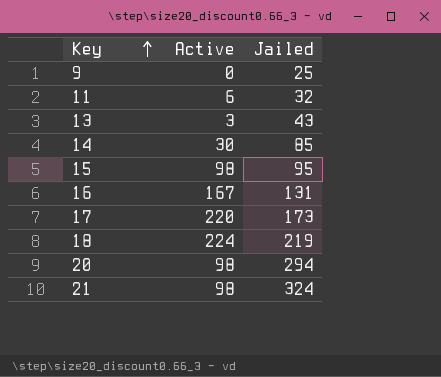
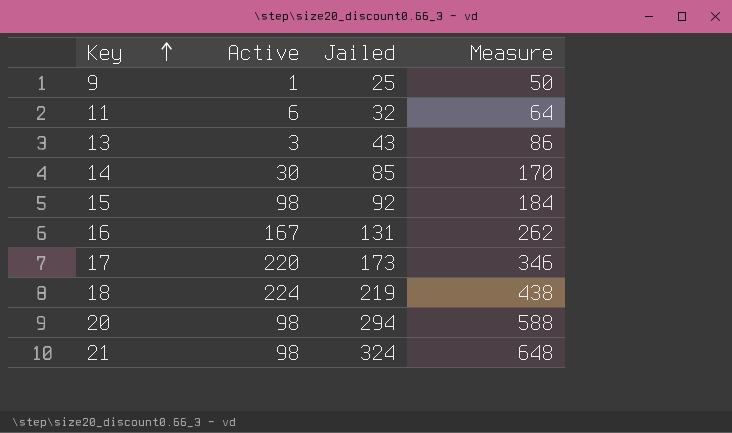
column Measure | formula: none -> [Jailed] * 2
9 | Active: 0 -> 1
15 | Jailed: 95 -> 92

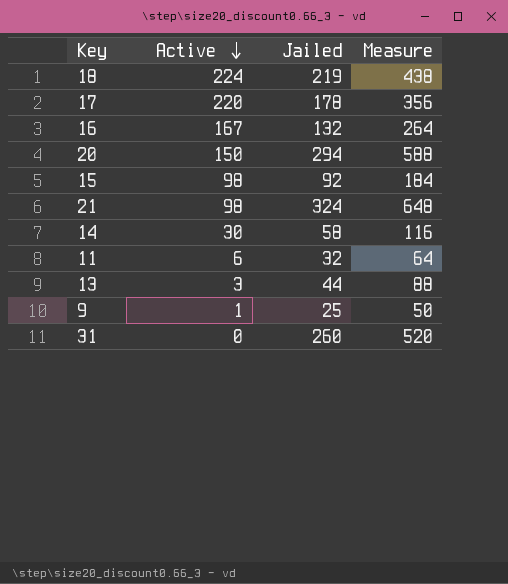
row order: Key ascending -> Active descending
17 | Jailed: 173 -> 178
17 | Measure: 346 -> 356
16 | Jailed: 131 -> 132
16 | Measure: 262 -> 264
20 | Active: 98 -> 150
14 | Jailed: 85 -> 58
14 | Measure: 170 -> 116
13 | Jailed: 43 -> 44
13 | Measure: 86 -> 88
row 31: none -> 0 | 260 | 520

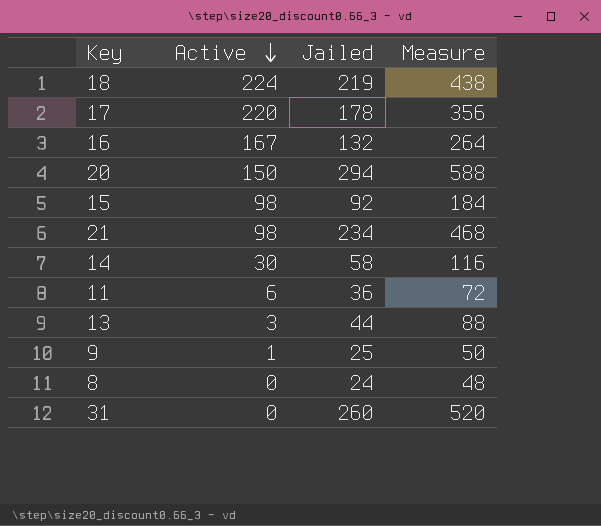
21 | Jailed: 324 -> 234
21 | Measure: 648 -> 468
11 | Jailed: 32 -> 36
11 | Measure: 64 -> 72
row 8: none -> 0 | 24 | 48

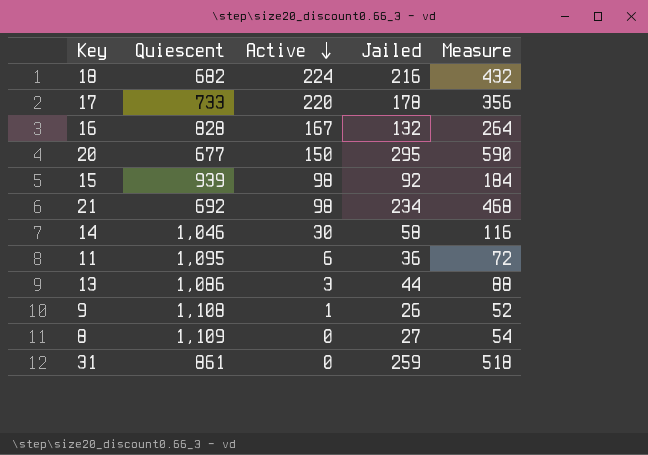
column Quiescent | position: none -> 2
18 | Jailed: 219 -> 216
18 | Measure: 438 -> 432
20 | Jailed: 294 -> 295
20 | Measure: 588 -> 590
9 | Jailed: 25 -> 26
9 | Measure: 50 -> 52
8 | Jailed: 24 -> 27
8 | Measure: 48 -> 54
31 | Jailed: 260 -> 259
31 | Measure: 520 -> 518

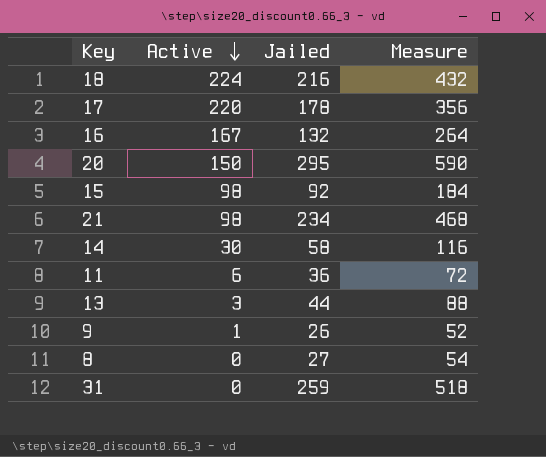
column Quiescent | position: 2 -> none

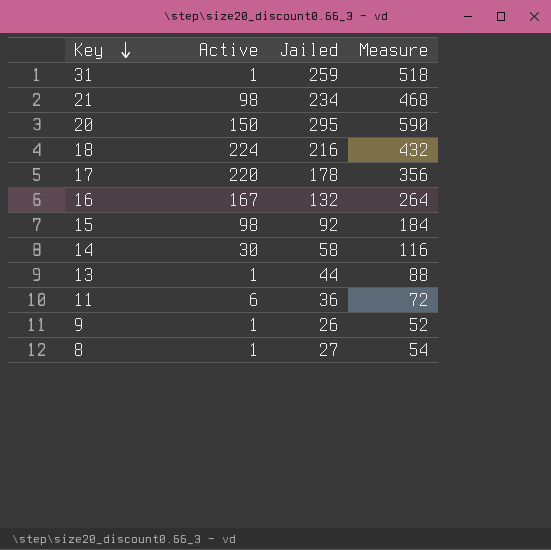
row order: Active descending -> Key descending
31 | Active: 0 -> 1
13 | Active: 3 -> 1
8 | Active: 0 -> 1

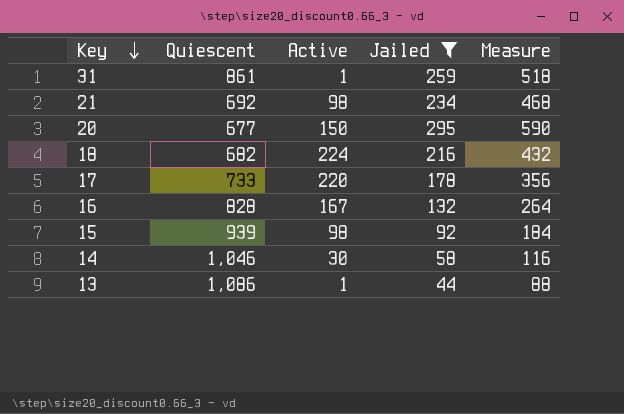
filter: none -> Jailed >= 44
column Quiescent | position: none -> 2

